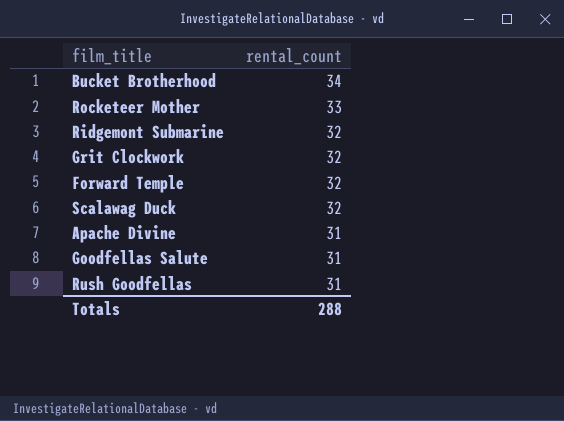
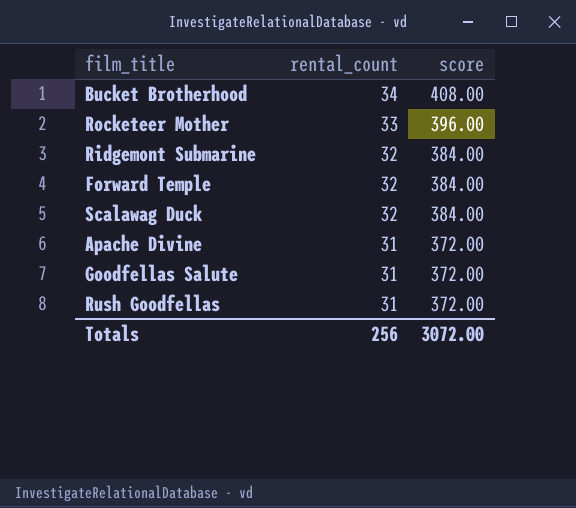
column score | formula: none -> [rental_count] * 12
row Grit Clockwork: 32 -> none
Totals | rental_count: 288 -> 256

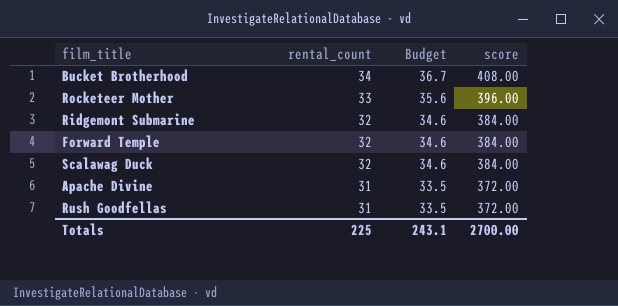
column Budget | formula: none -> [rental_count] * 1.08
row Goodfellas Salute: 31 | 372.00 -> none
Totals | rental_count: 256 -> 225
Totals | score: 3072.00 -> 2700.00

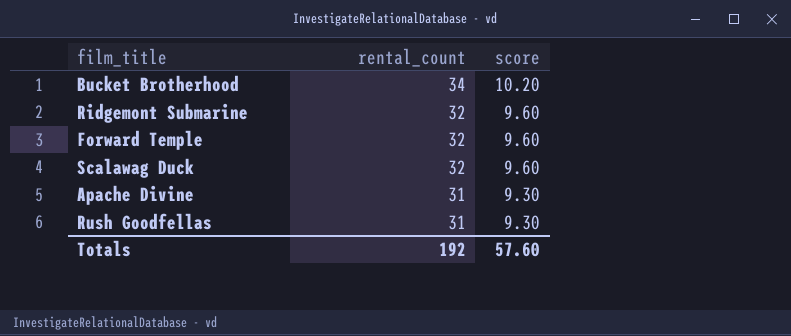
column Budget | formula: [rental_count] * 1.08 -> none
column score | formula: [rental_count] * 12 -> [rental_count] * 0.3
row Rocketeer Mother: 33 | 35.6 | 396.00 -> none
Totals | rental_count: 225 -> 192
Totals | score: 2700.00 -> 57.60

